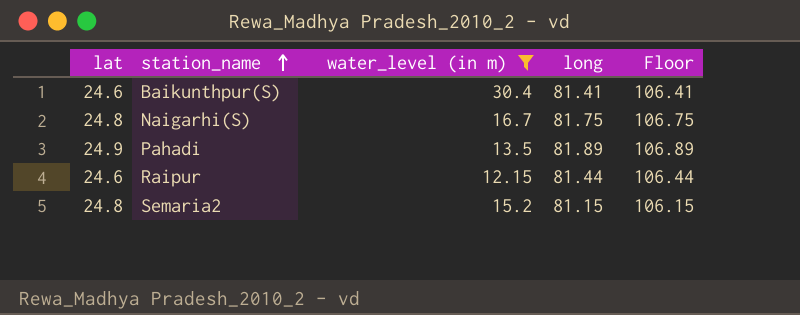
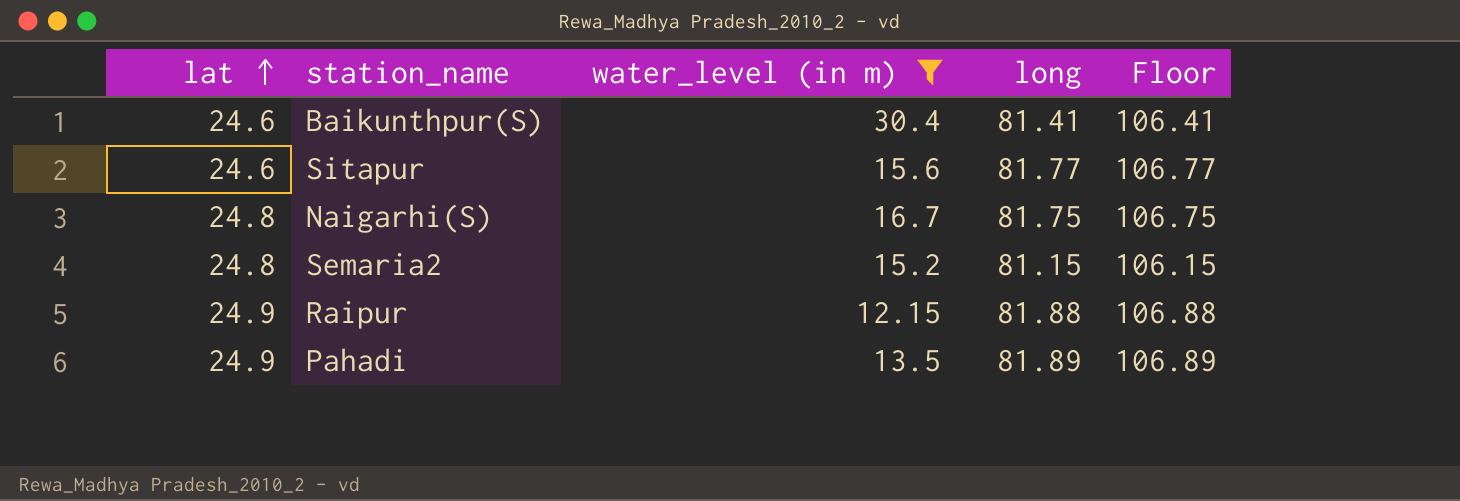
row order: station_name ascending -> lat ascending
row Sitapur: none -> 24.6 | 15.6 | 81.77 | 106.77
Raipur | lat: 24.6 -> 24.9
Raipur | long: 81.44 -> 81.88
Raipur | Floor: 106.44 -> 106.88

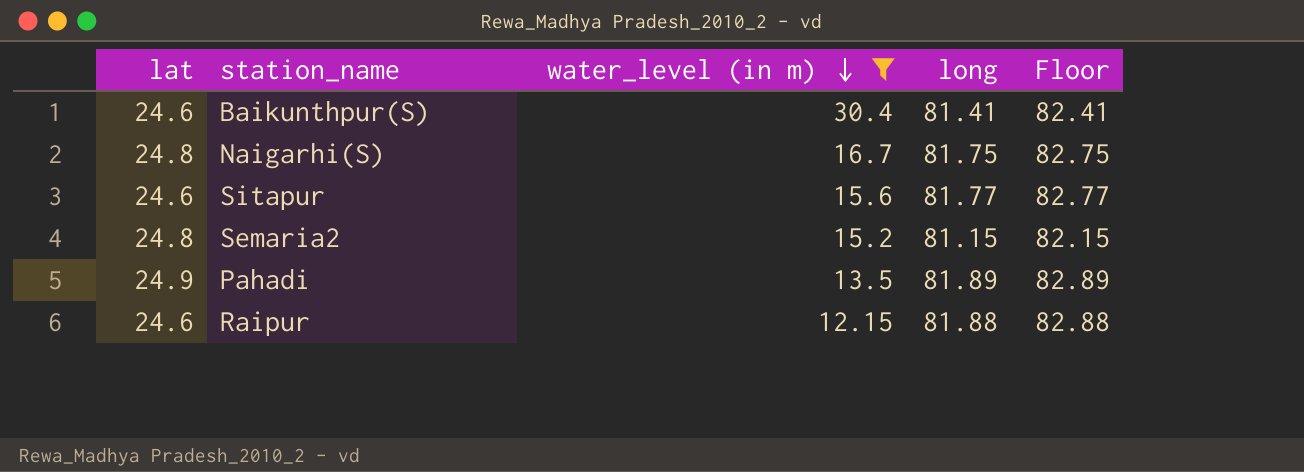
row order: lat ascending -> water_level (in m) descending
column Floor | formula: [long] + 25 -> [long] + 1
Raipur | lat: 24.9 -> 24.6

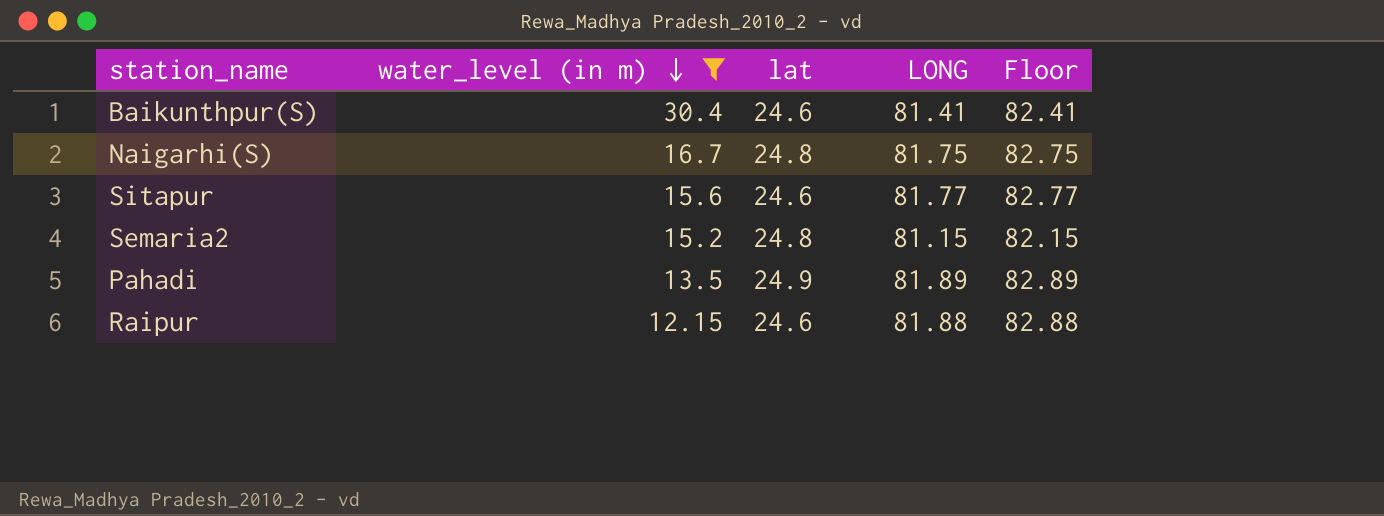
column lat | position: 1 -> 3
column name: long -> LONG

